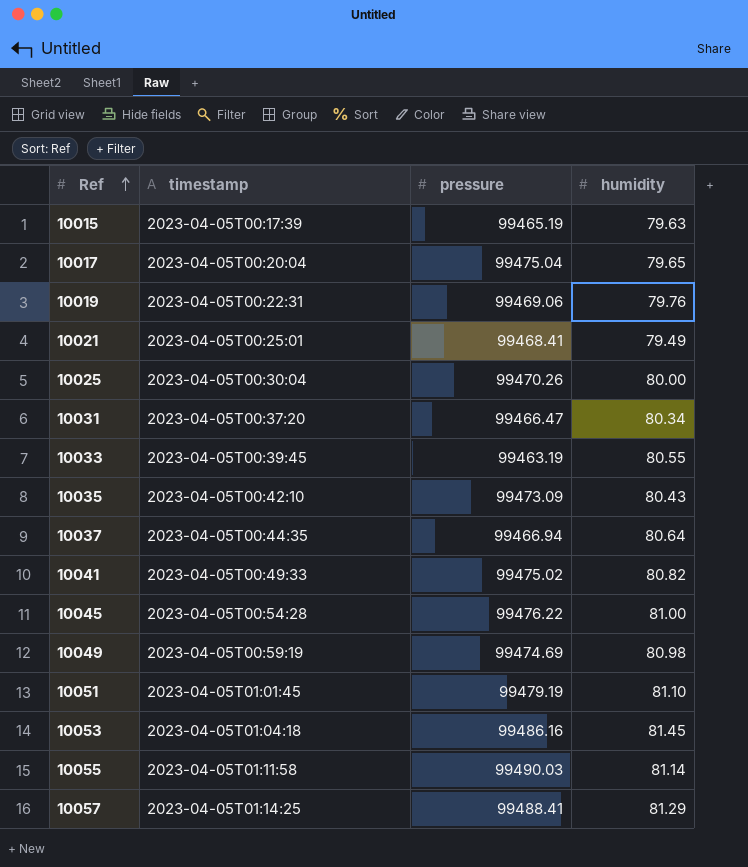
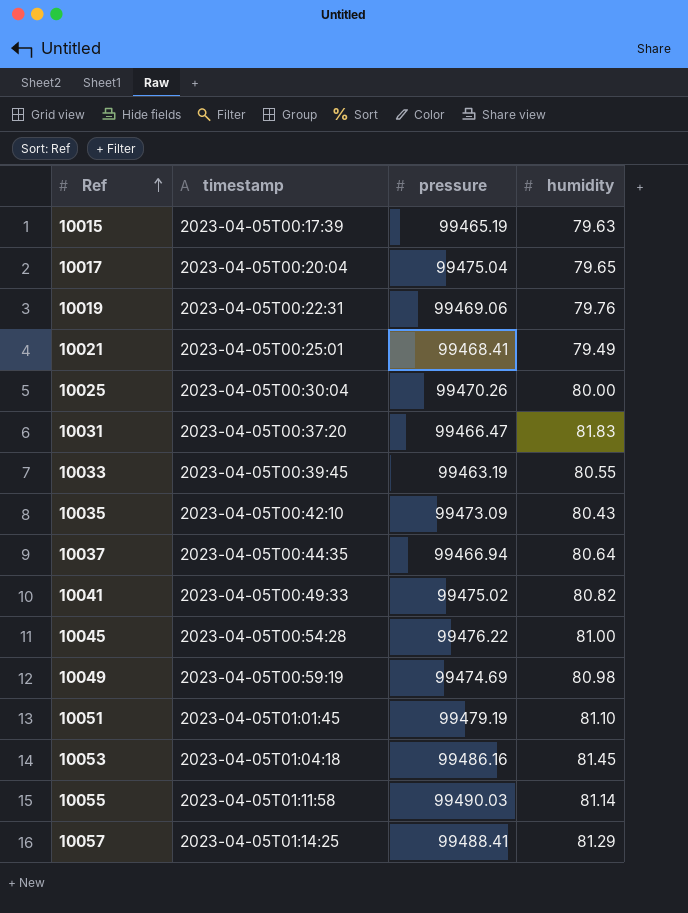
10031 | humidity: 80.34 -> 81.83

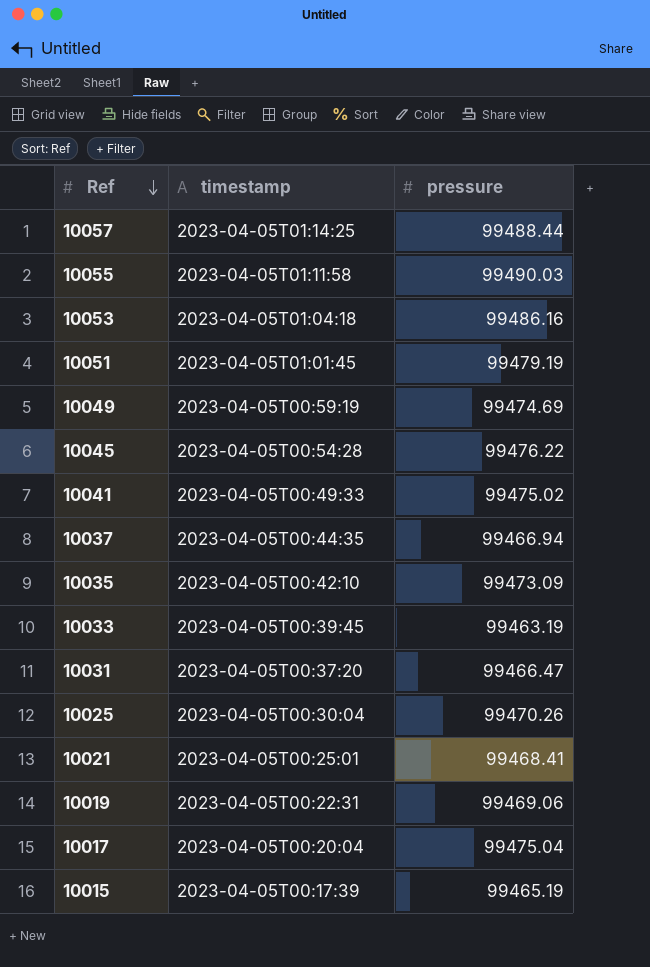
row order: Ref ascending -> Ref descending
column humidity | position: 4 -> none
10057 | pressure: 99488.41 -> 99488.44

